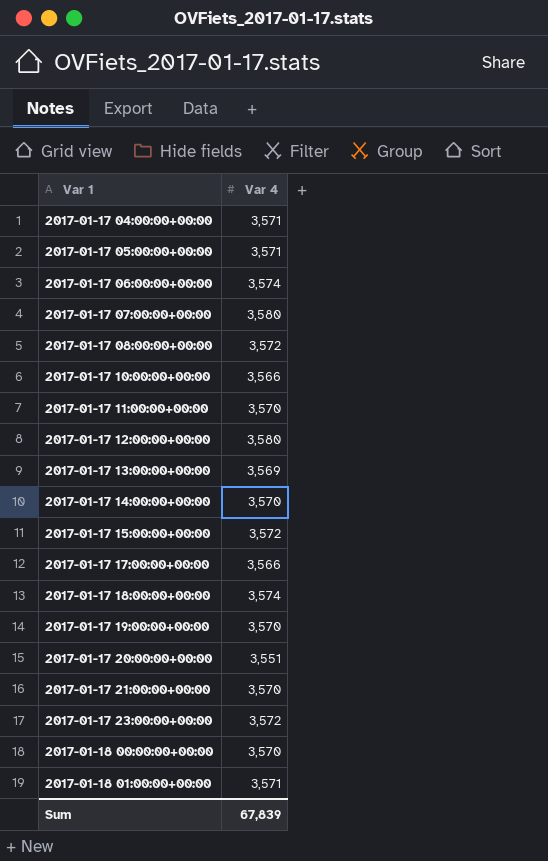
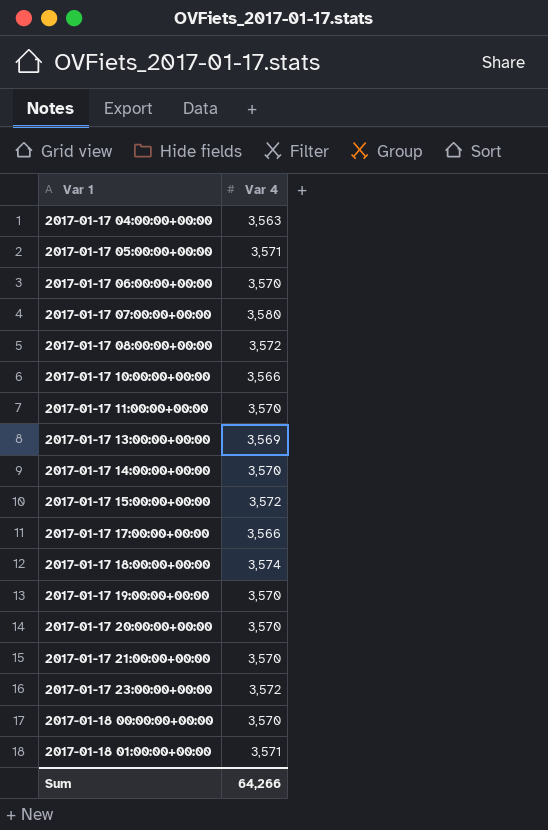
row 2017-01-17 12:00:00+00:00: 3,580 -> none
2017-01-17 04:00:00+00:00 | Var 4: 3,571 -> 3,563
2017-01-17 06:00:00+00:00 | Var 4: 3,574 -> 3,570
2017-01-17 20:00:00+00:00 | Var 4: 3,551 -> 3,570
Sum | Var 4: 67,839 -> 64,266

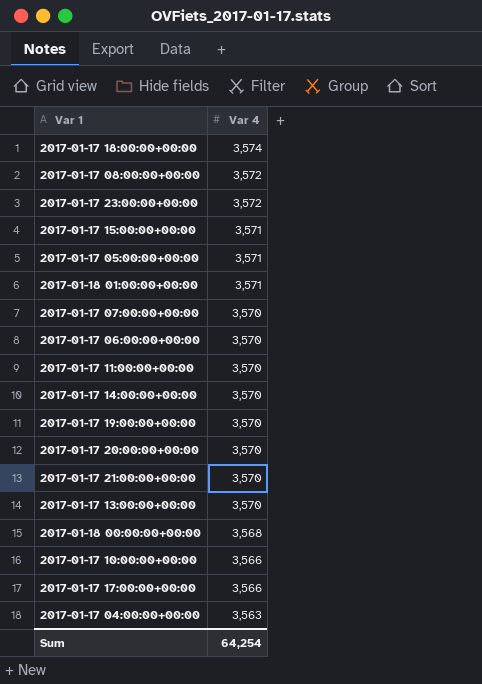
row order: Var 1 ascending -> Var 4 descending
2017-01-17 15:00:00+00:00 | Var 4: 3,572 -> 3,571
2017-01-17 07:00:00+00:00 | Var 4: 3,580 -> 3,570
2017-01-17 13:00:00+00:00 | Var 4: 3,569 -> 3,570
2017-01-18 00:00:00+00:00 | Var 4: 3,570 -> 3,568
Sum | Var 4: 64,266 -> 64,254

